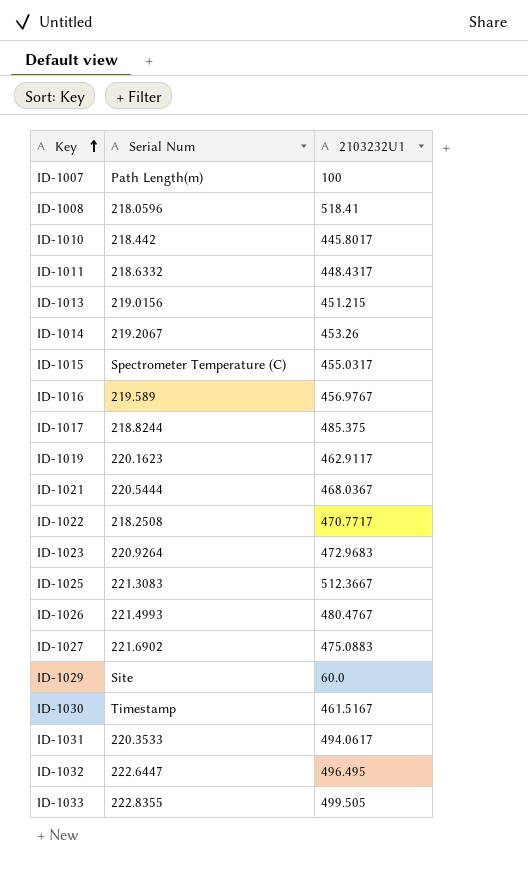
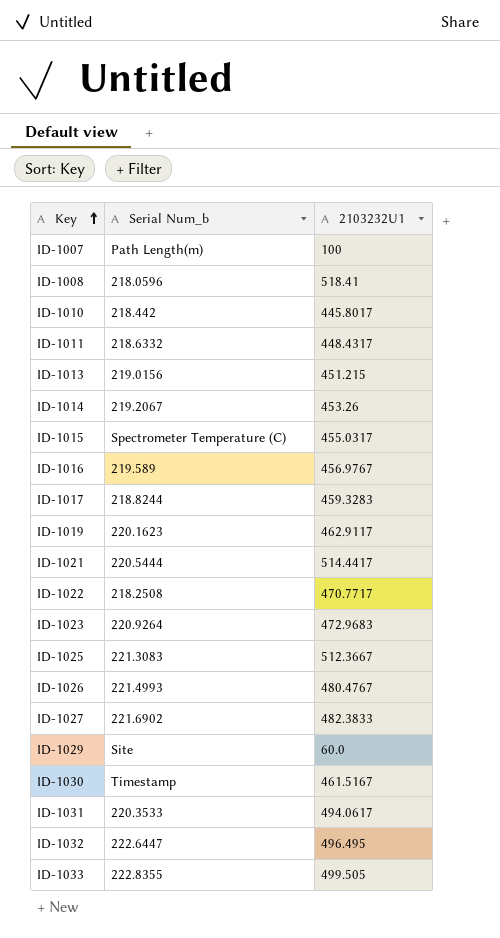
column name: Serial Num -> Serial Num_b
ID-1017 | 2103232U1: 485.375 -> 459.3283
ID-1021 | 2103232U1: 468.0367 -> 514.4417
ID-1027 | 2103232U1: 475.0883 -> 482.3833

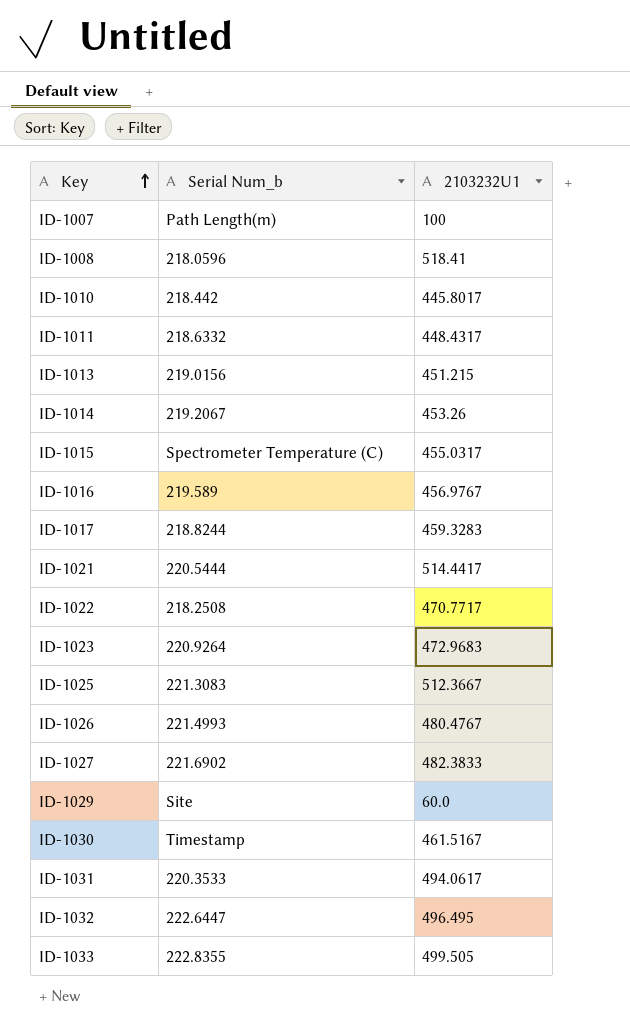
row ID-1019: 220.1623 | 462.9117 -> none

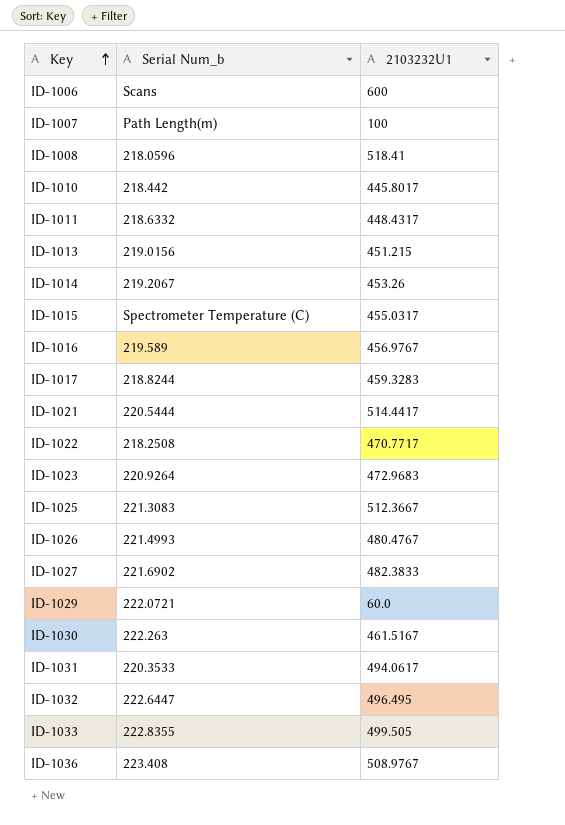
row ID-1006: none -> Scans | 600
ID-1029 | Serial Num_b: Site -> 222.0721
ID-1030 | Serial Num_b: Timestamp -> 222.263
row ID-1036: none -> 223.408 | 508.9767

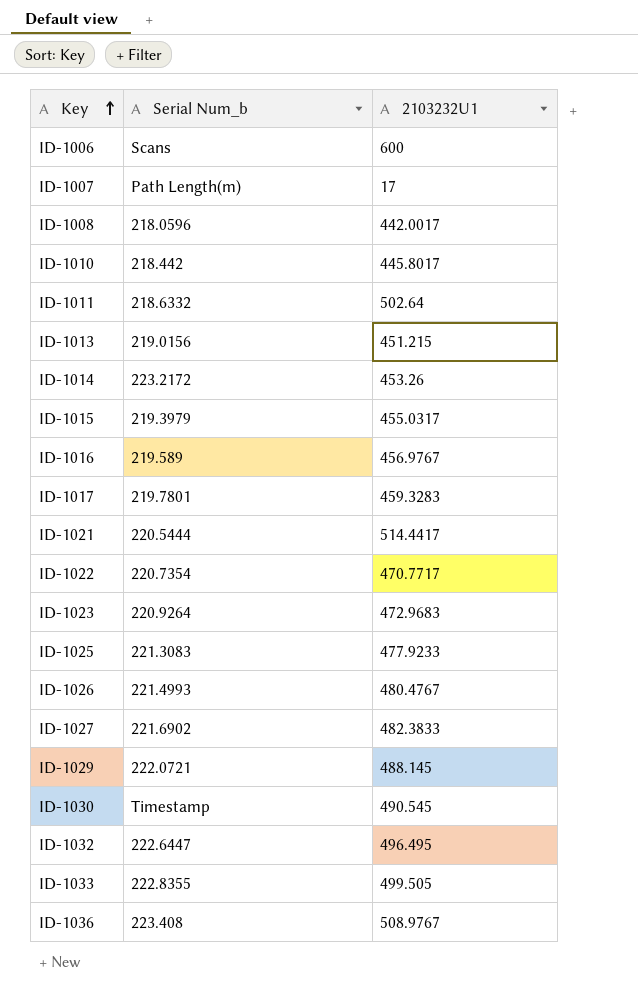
row ID-1031: 220.3533 | 494.0617 -> none
ID-1007 | 2103232U1: 100 -> 17
ID-1008 | 2103232U1: 518.41 -> 442.0017
ID-1011 | 2103232U1: 448.4317 -> 502.64
ID-1014 | Serial Num_b: 219.2067 -> 223.2172
ID-1015 | Serial Num_b: Spectrometer Temperature (C) -> 219.3979
ID-1017 | Serial Num_b: 218.8244 -> 219.7801
ID-1022 | Serial Num_b: 218.2508 -> 220.7354
ID-1025 | 2103232U1: 512.3667 -> 477.9233
ID-1029 | 2103232U1: 60.0 -> 488.145
ID-1030 | Serial Num_b: 222.263 -> Timestamp
ID-1030 | 2103232U1: 461.5167 -> 490.545

